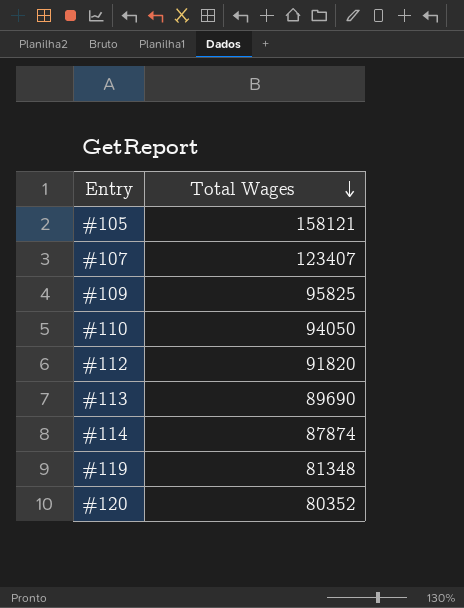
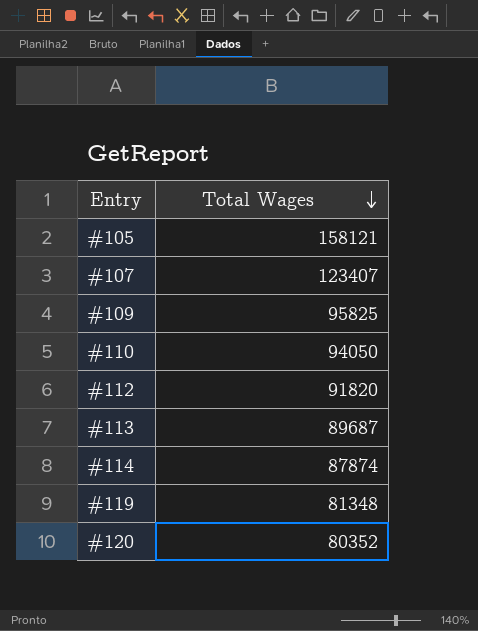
#113 | Total Wages: 89690 -> 89687

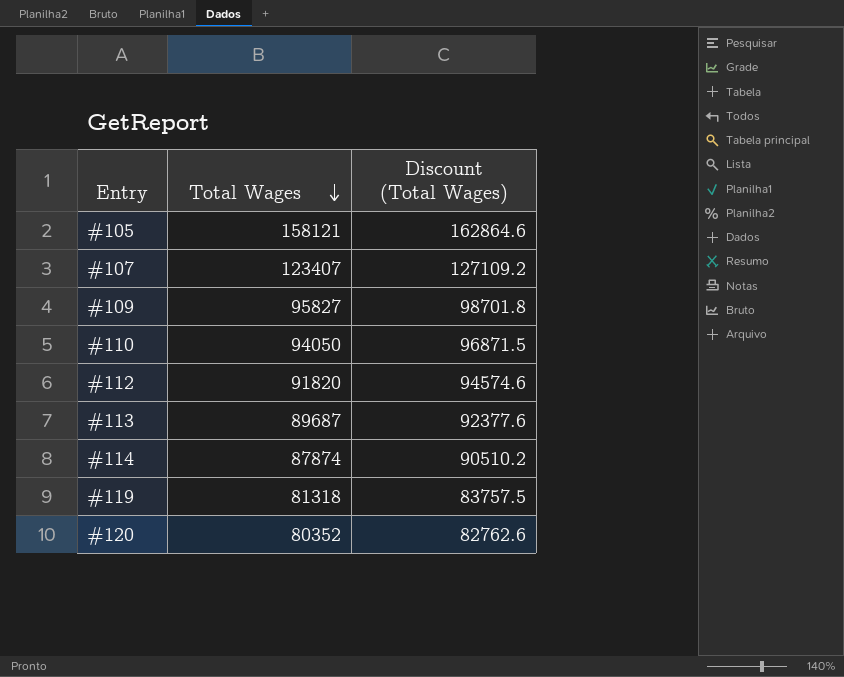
column Discount (Total Wages) | formula: none -> [Total Wages] * 1.03
#109 | Total Wages: 95825 -> 95827
#119 | Total Wages: 81348 -> 81318

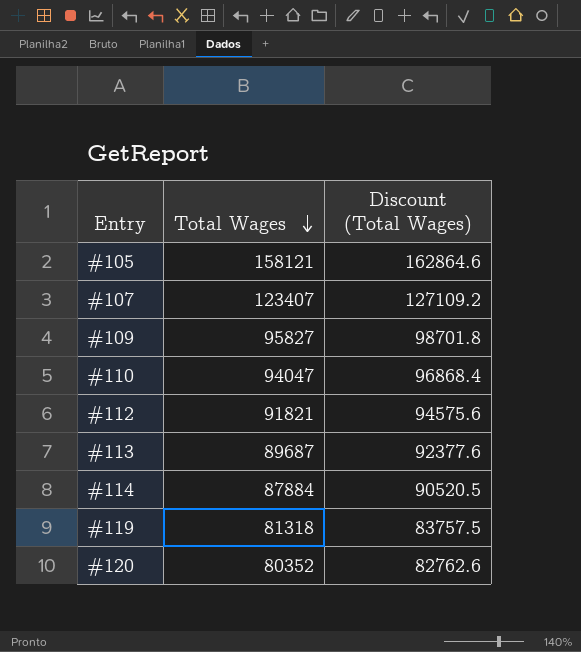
#110 | Total Wages: 94050 -> 94047
#110 | Discount (Total Wages): 96871.5 -> 96868.4
#112 | Total Wages: 91820 -> 91821
#112 | Discount (Total Wages): 94574.6 -> 94575.6
#114 | Total Wages: 87874 -> 87884
#114 | Discount (Total Wages): 90510.2 -> 90520.5

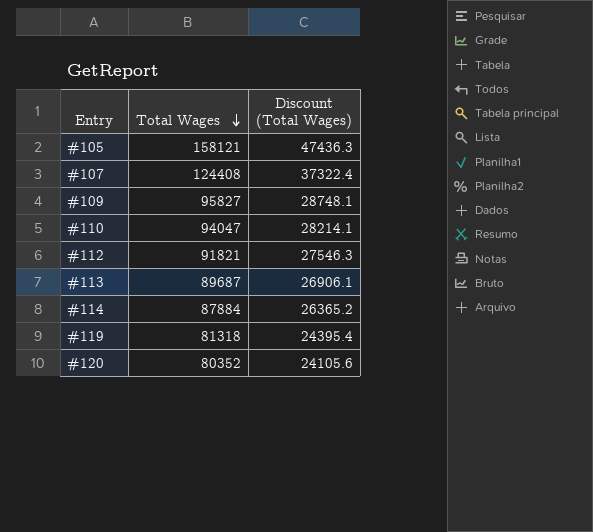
column Discount (Total Wages) | formula: [Total Wages] * 1.03 -> [Total Wages] * 0.3
#107 | Total Wages: 123407 -> 124408

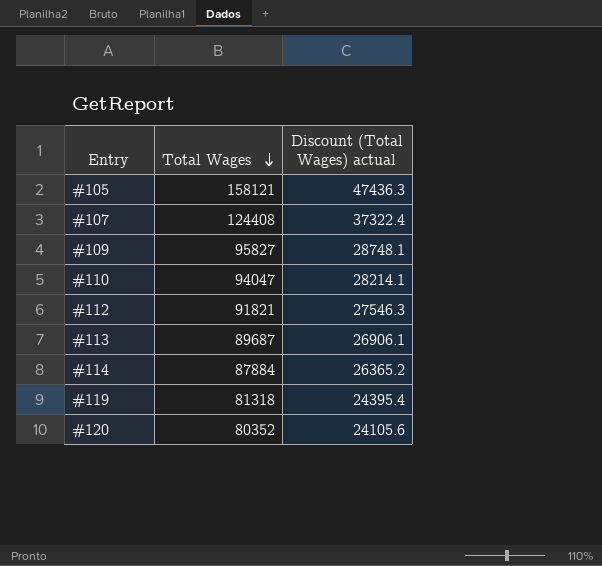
column name: Discount (Total Wages) -> Discount (Total Wages) actual

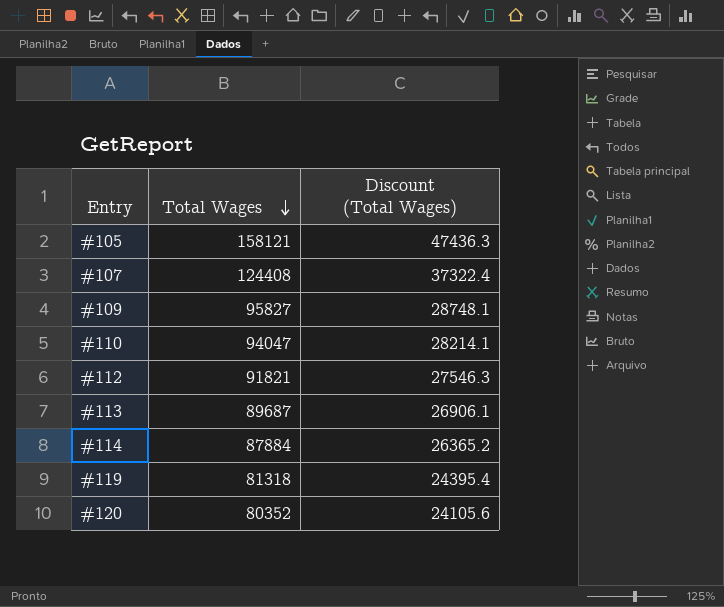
column name: Discount (Total Wages) actual -> Discount (Total Wages)

